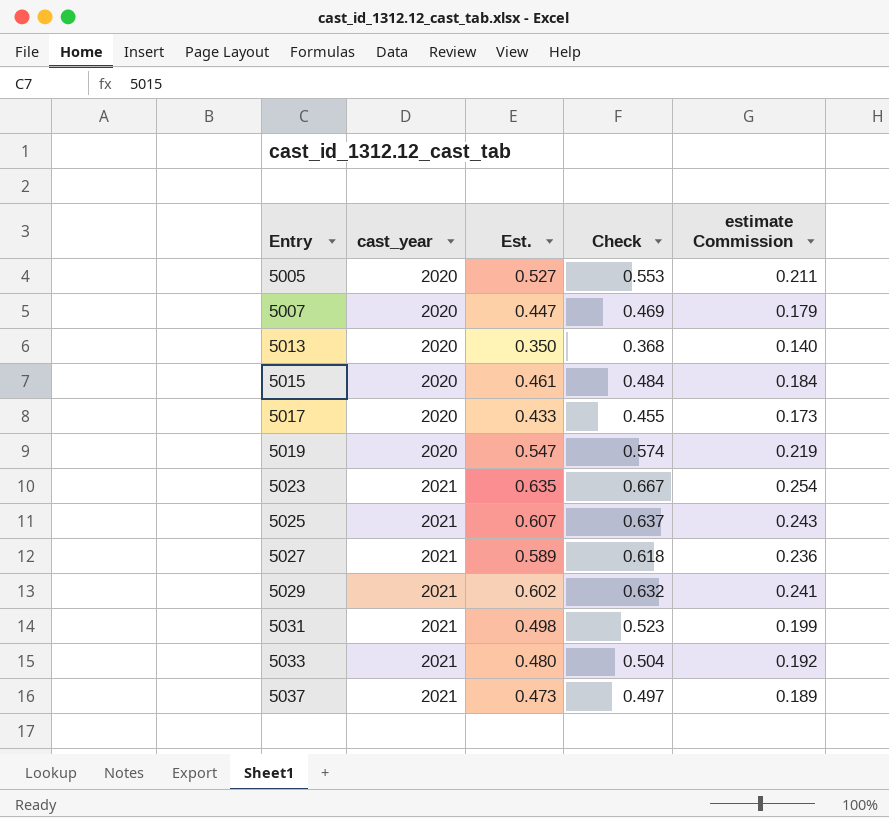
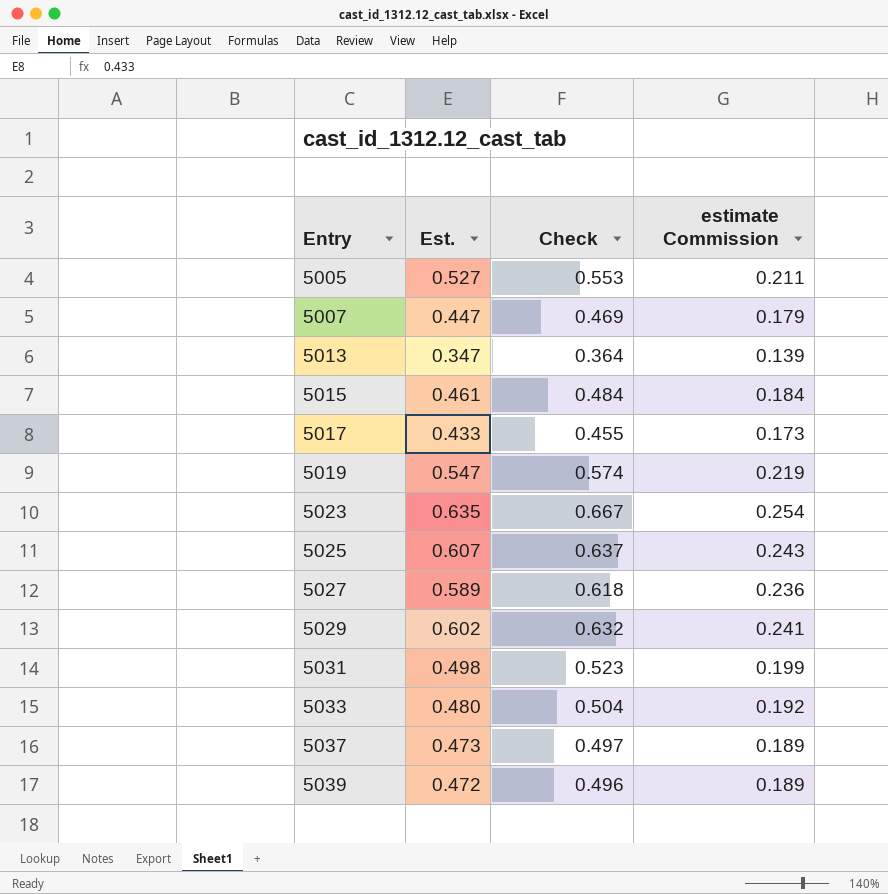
column cast_year | position: 2 -> none
5013 | Est.: 0.350 -> 0.347
5013 | Check: 0.368 -> 0.364
5013 | estimate Commission: 0.140 -> 0.139
row 5039: none -> 0.472 | 0.496 | 0.189

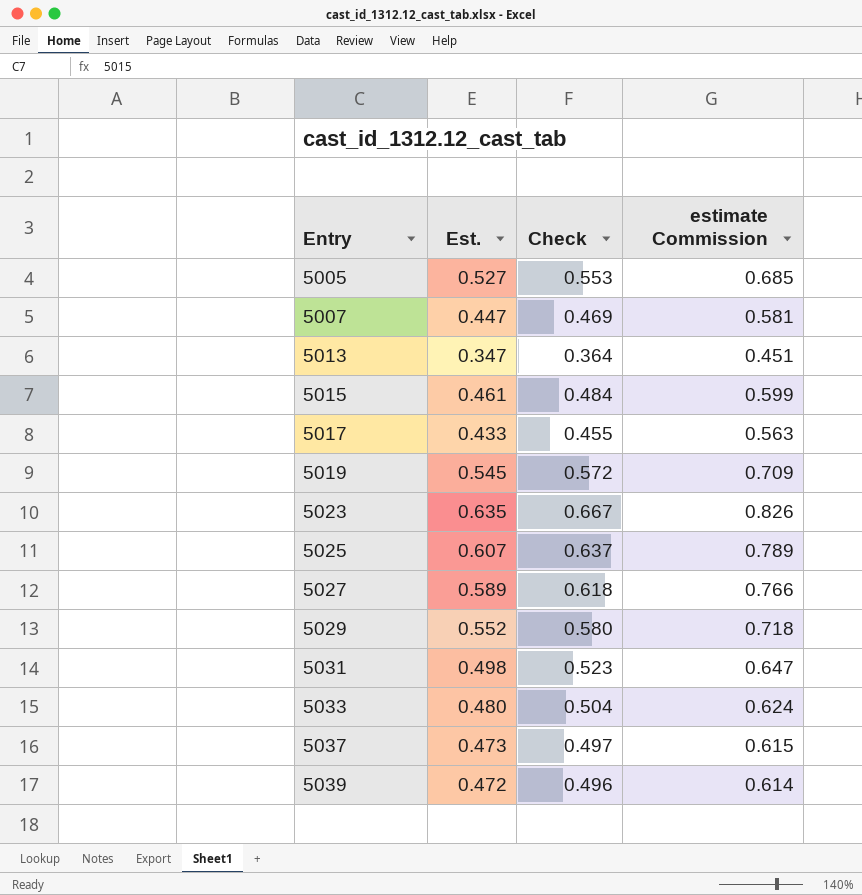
column estimate Commission | formula: [Est.] * 0.4 -> [Est.] * 1.3
5019 | Est.: 0.547 -> 0.545
5019 | Check: 0.574 -> 0.572
5029 | Est.: 0.602 -> 0.552
5029 | Check: 0.632 -> 0.580

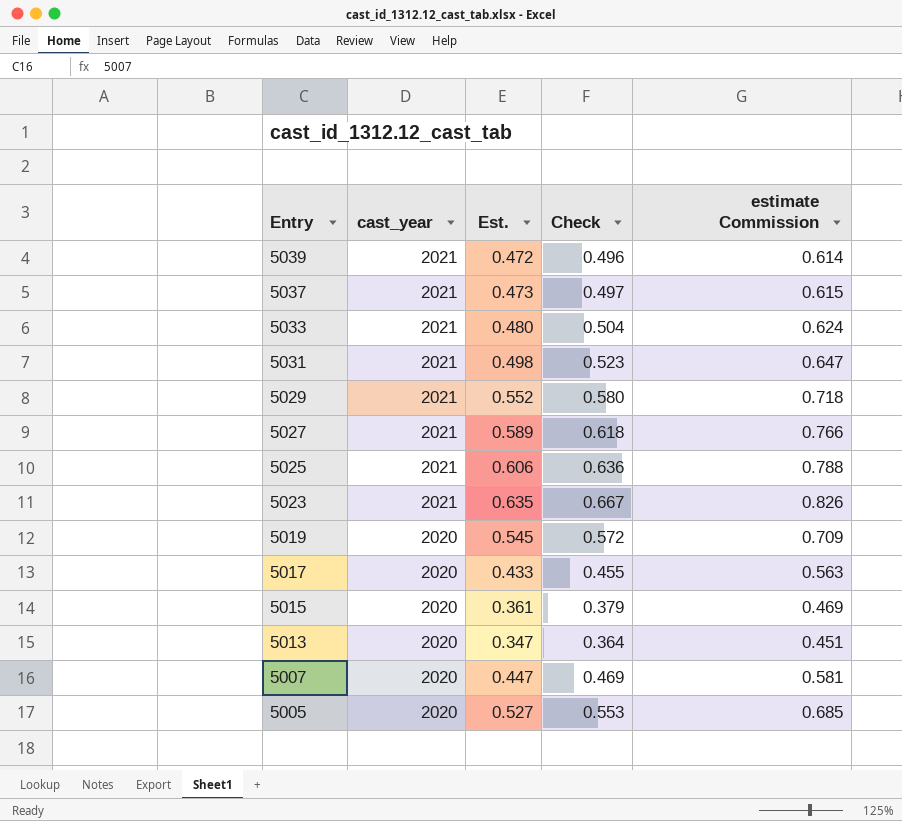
row order: Entry ascending -> Entry descending
column cast_year | position: none -> 2
5025 | Est.: 0.607 -> 0.606
5025 | Check: 0.637 -> 0.636
5025 | estimate Commission: 0.789 -> 0.788
5015 | Est.: 0.461 -> 0.361
5015 | Check: 0.484 -> 0.379
5015 | estimate Commission: 0.599 -> 0.469

